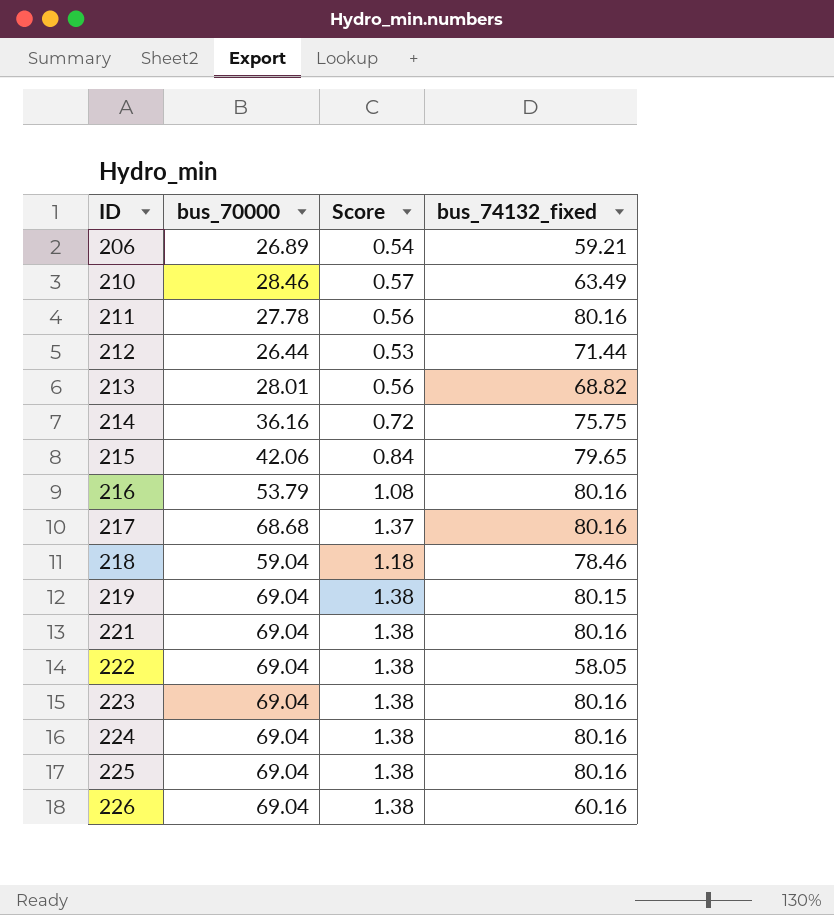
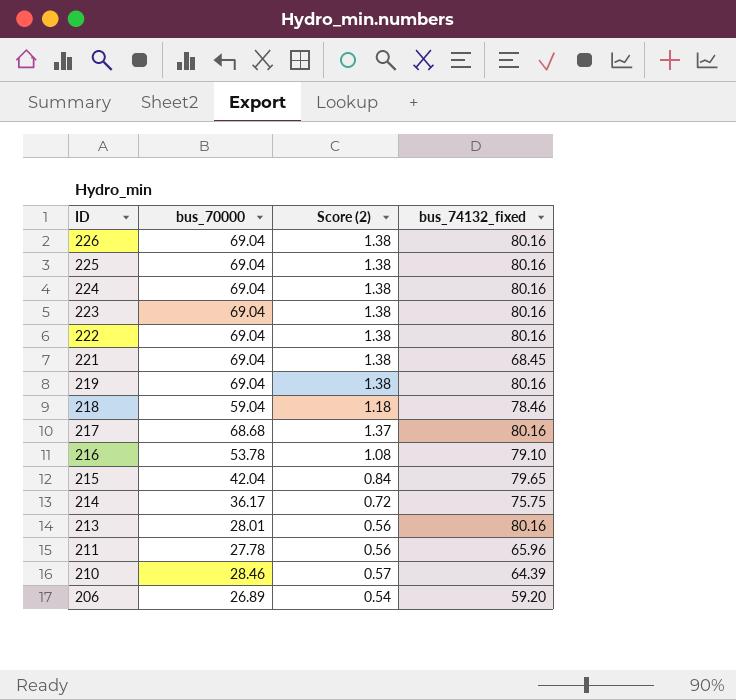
row order: ID ascending -> ID descending
column name: Score -> Score (2)
row 212: 26.44 | 0.53 | 71.44 -> none
226 | bus_74132_fixed: 60.16 -> 80.16
222 | bus_74132_fixed: 58.05 -> 80.16
221 | bus_74132_fixed: 80.16 -> 68.45
219 | bus_74132_fixed: 80.15 -> 80.16
216 | bus_70000: 53.79 -> 53.78
216 | bus_74132_fixed: 80.16 -> 79.10
215 | bus_70000: 42.06 -> 42.04
214 | bus_70000: 36.16 -> 36.17
213 | bus_74132_fixed: 68.82 -> 80.16
211 | bus_74132_fixed: 80.16 -> 65.96
210 | bus_74132_fixed: 63.49 -> 64.39
206 | bus_74132_fixed: 59.21 -> 59.20

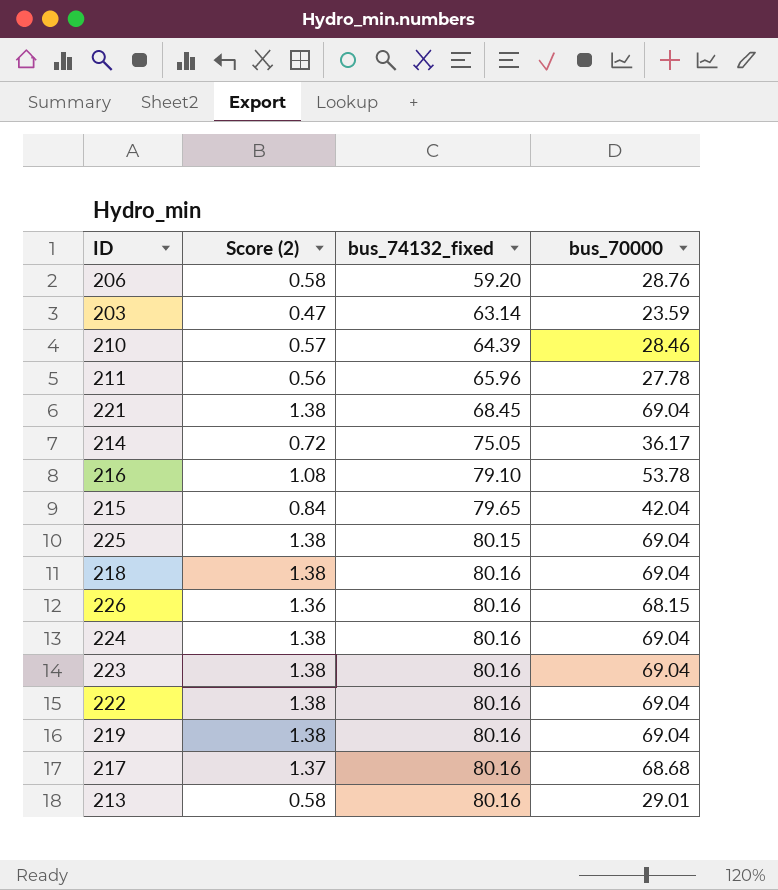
row order: ID descending -> bus_74132_fixed ascending
column bus_70000 | position: 2 -> 4
206 | Score (2): 0.54 -> 0.58
206 | bus_70000: 26.89 -> 28.76
row 203: none -> 0.47 | 63.14 | 23.59
214 | bus_74132_fixed: 75.75 -> 75.05
225 | bus_74132_fixed: 80.16 -> 80.15
218 | Score (2): 1.18 -> 1.38
218 | bus_74132_fixed: 78.46 -> 80.16
218 | bus_70000: 59.04 -> 69.04
226 | Score (2): 1.38 -> 1.36
226 | bus_70000: 69.04 -> 68.15
213 | Score (2): 0.56 -> 0.58
213 | bus_70000: 28.01 -> 29.01

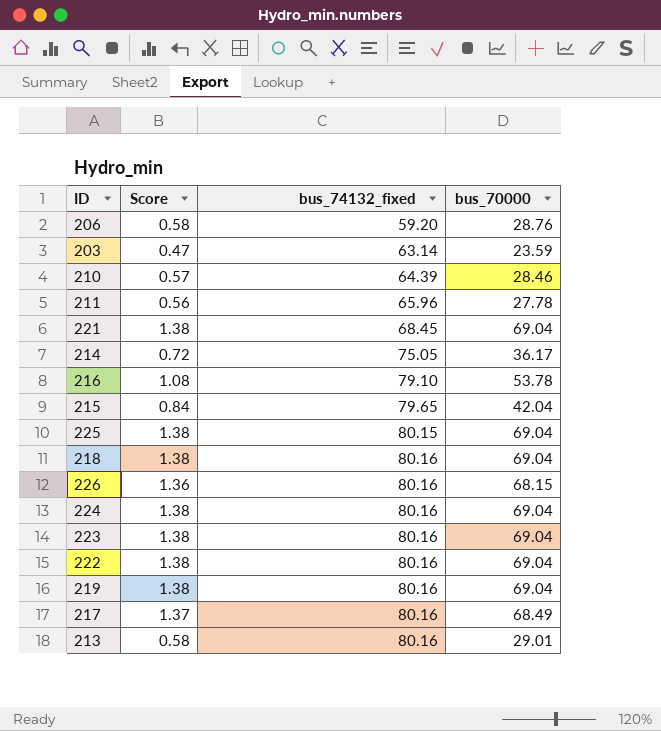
column name: Score (2) -> Score
217 | bus_70000: 68.68 -> 68.49

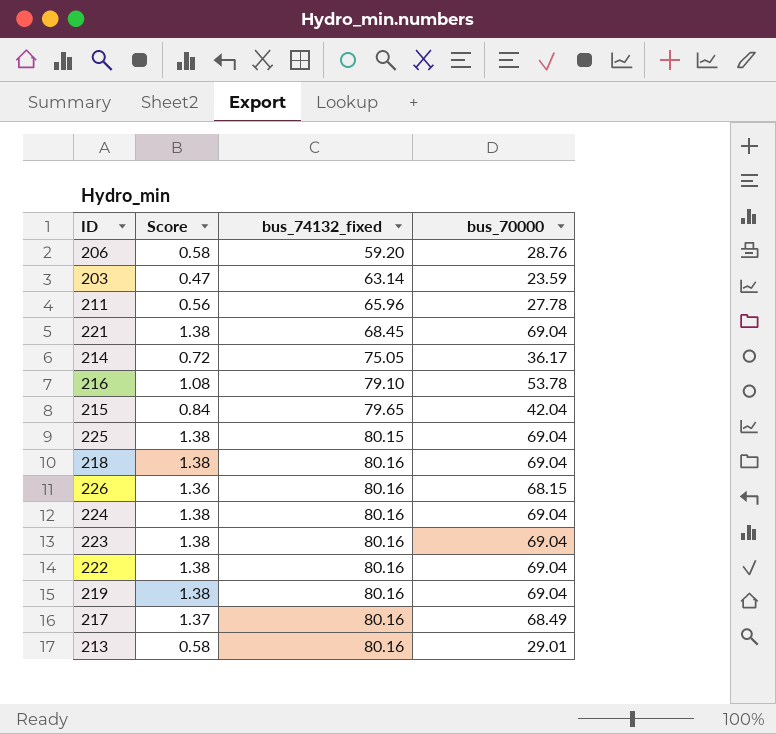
row 210: 0.57 | 64.39 | 28.46 -> none

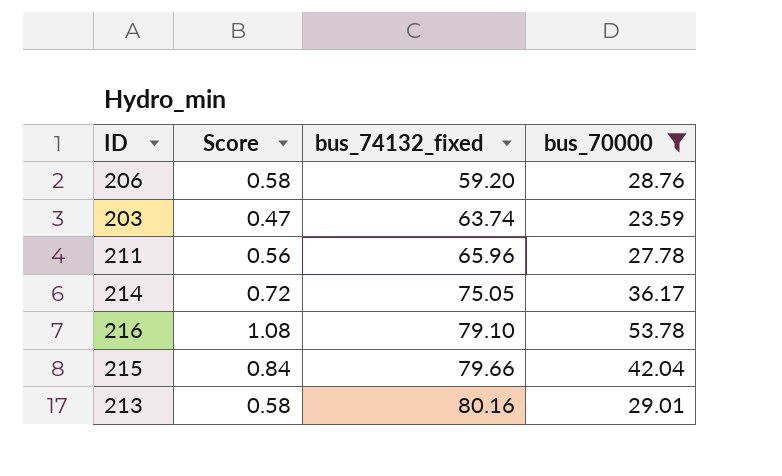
filter: none -> bus_70000 <= 53.78
203 | bus_74132_fixed: 63.14 -> 63.74
215 | bus_74132_fixed: 79.65 -> 79.66

